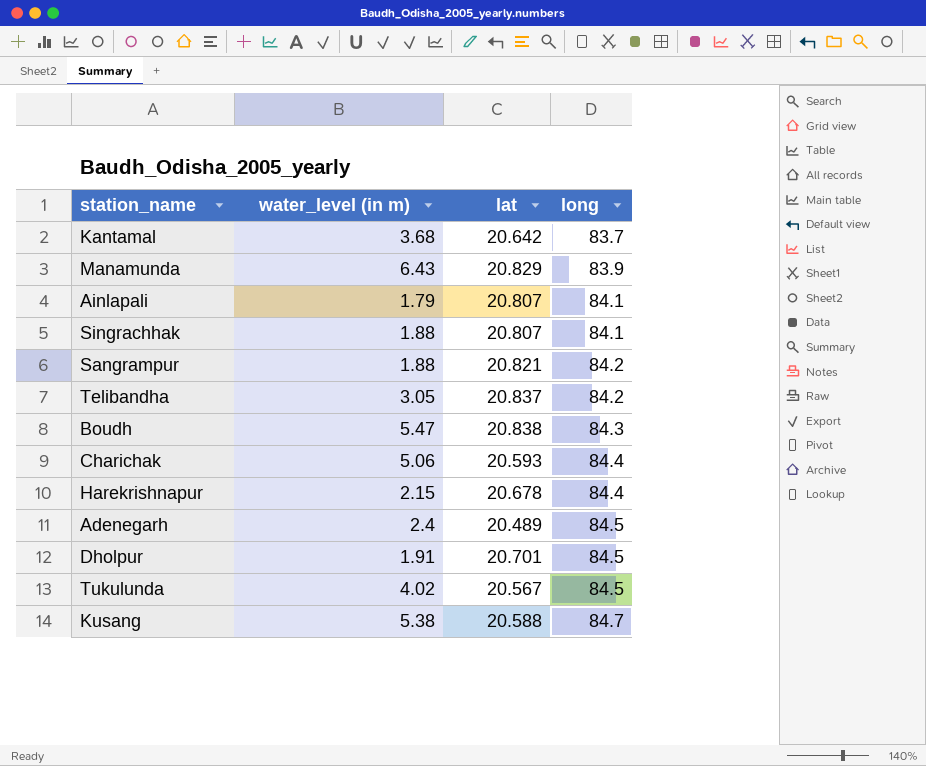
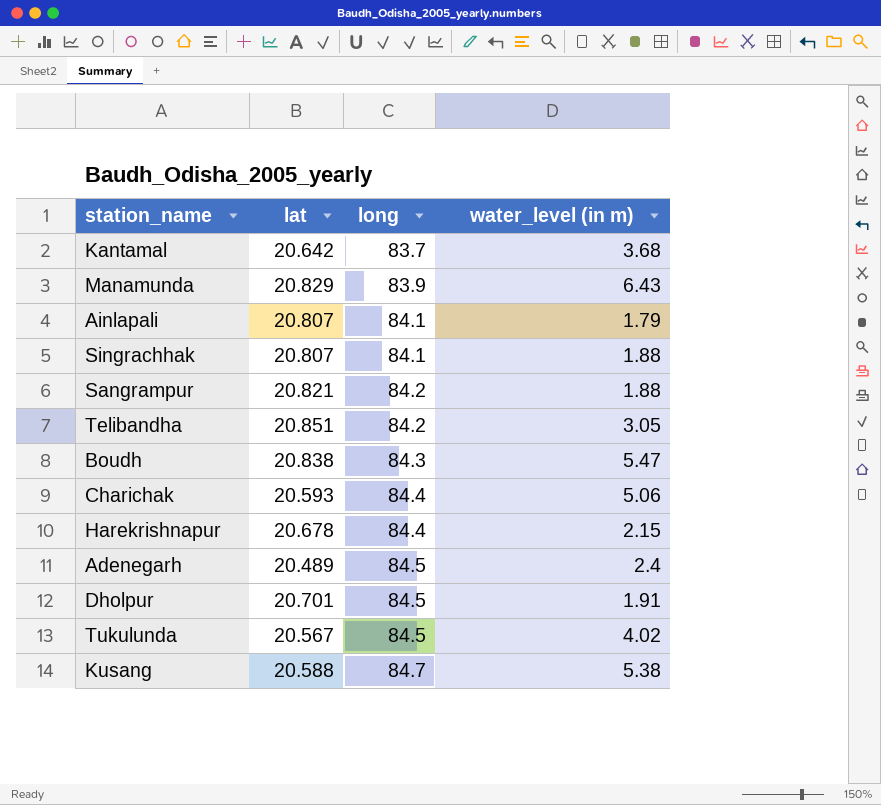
column water_level (in m) | position: 2 -> 4
Telibandha | lat: 20.837 -> 20.851

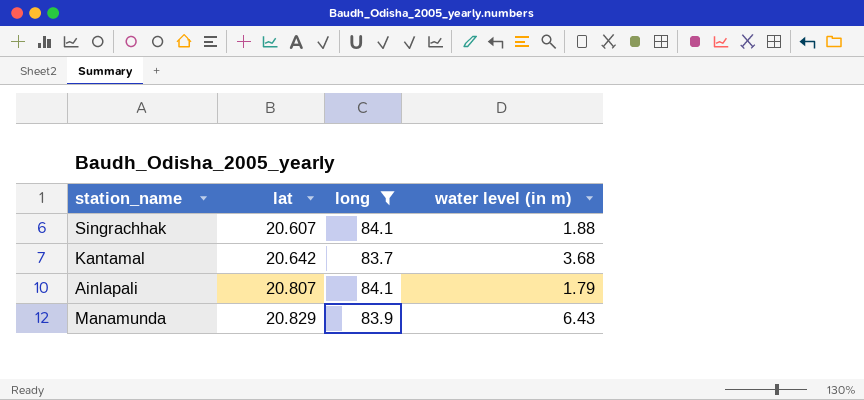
filter: none -> long <= 84.1
row order: long ascending -> lat ascending
column name: water_level (in m) -> water level (in m)
Singrachhak | lat: 20.807 -> 20.607

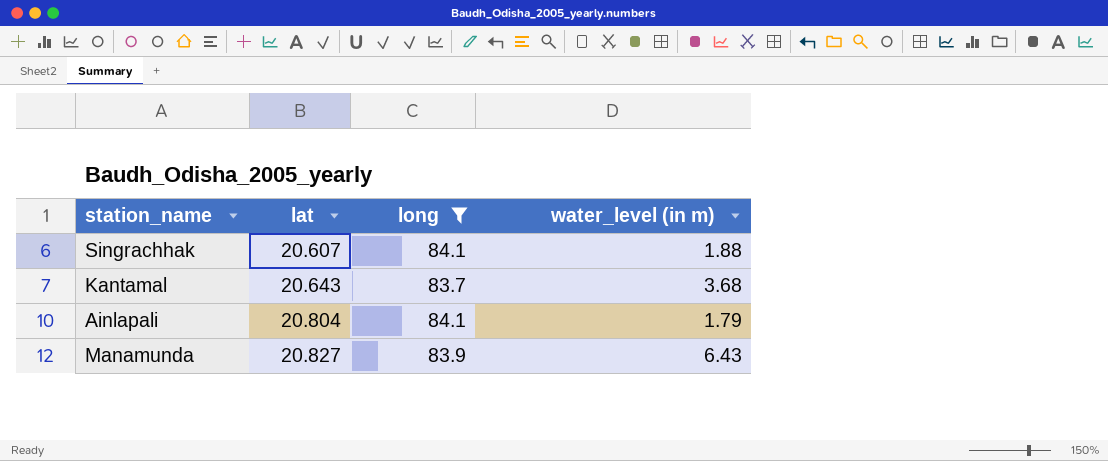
column name: water level (in m) -> water_level (in m)
Kantamal | lat: 20.642 -> 20.643
Ainlapali | lat: 20.807 -> 20.804
Manamunda | lat: 20.829 -> 20.827

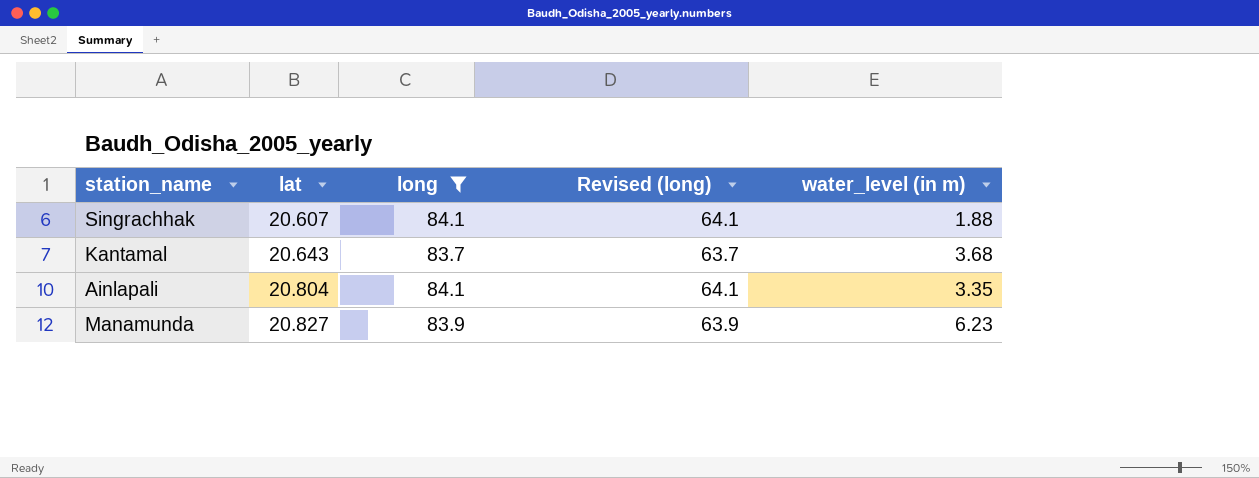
column Revised (long) | formula: none -> [long] - 20
Ainlapali | water_level (in m): 1.79 -> 3.35
Manamunda | water_level (in m): 6.43 -> 6.23

